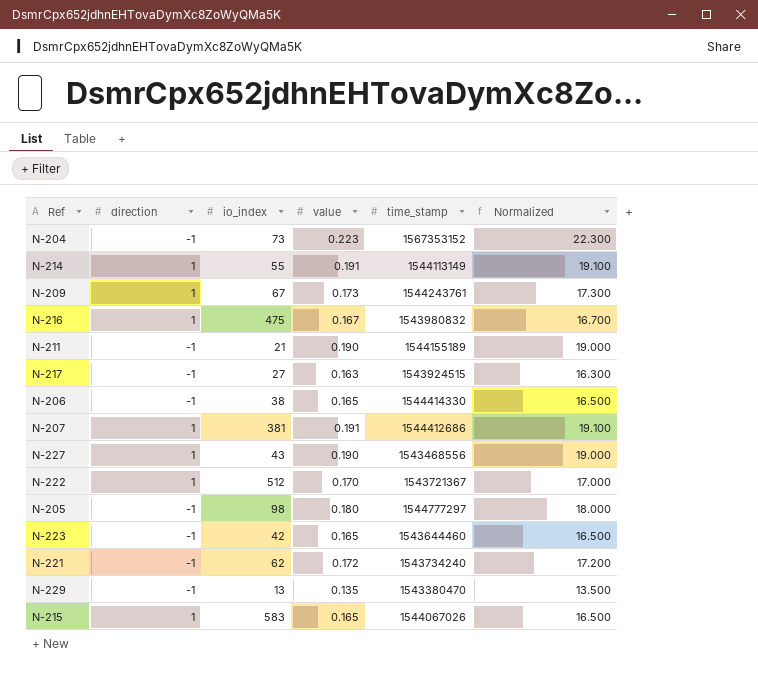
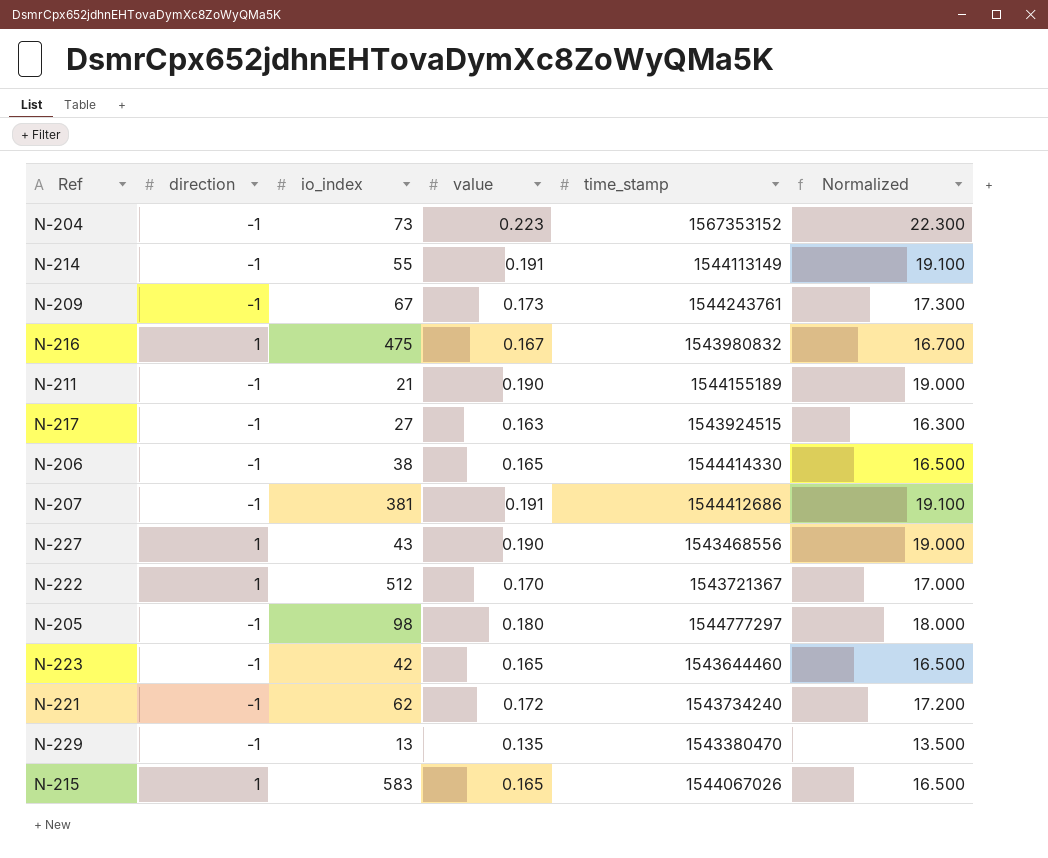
N-214 | direction: 1 -> -1
N-209 | direction: 1 -> -1
N-207 | direction: 1 -> -1

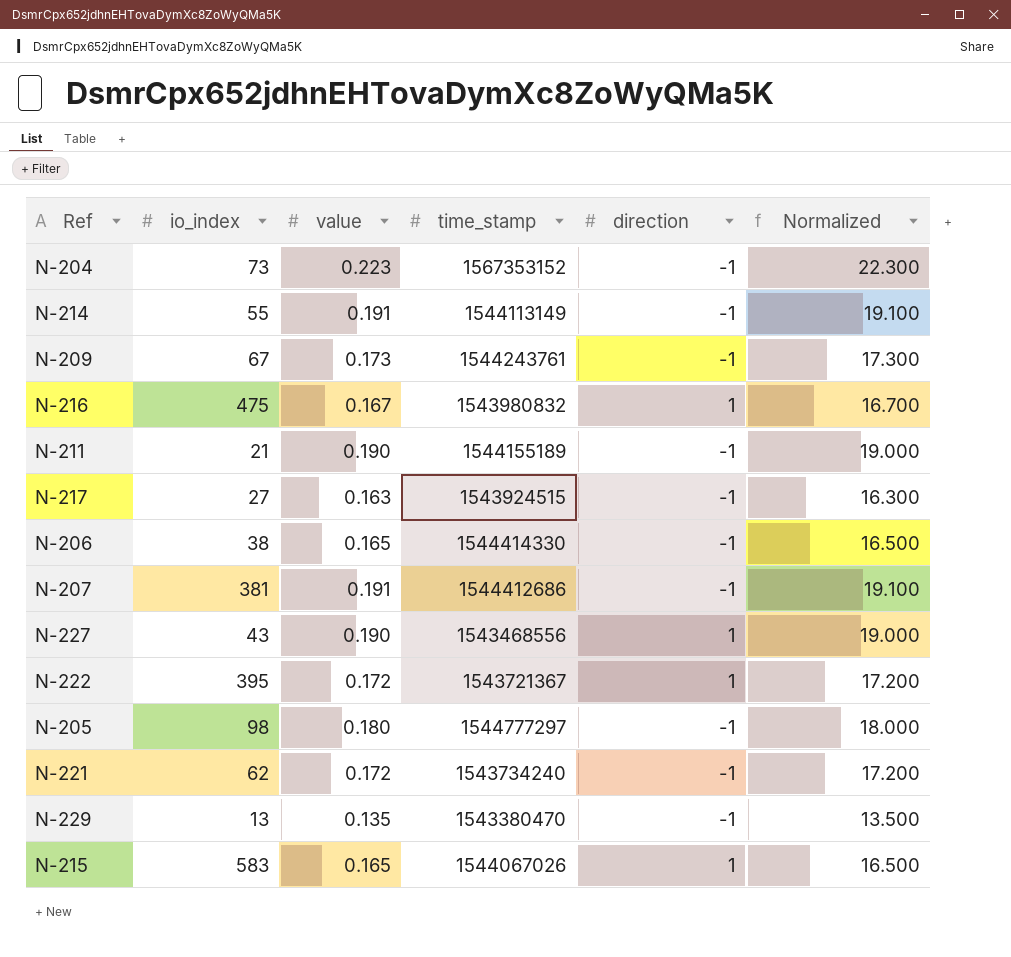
column direction | position: 2 -> 5
row N-223: -1 | 42 | 0.165 | 1543644460 | 16.500 -> none
N-222 | io_index: 512 -> 395
N-222 | value: 0.170 -> 0.172
N-222 | Normalized: 17.000 -> 17.200

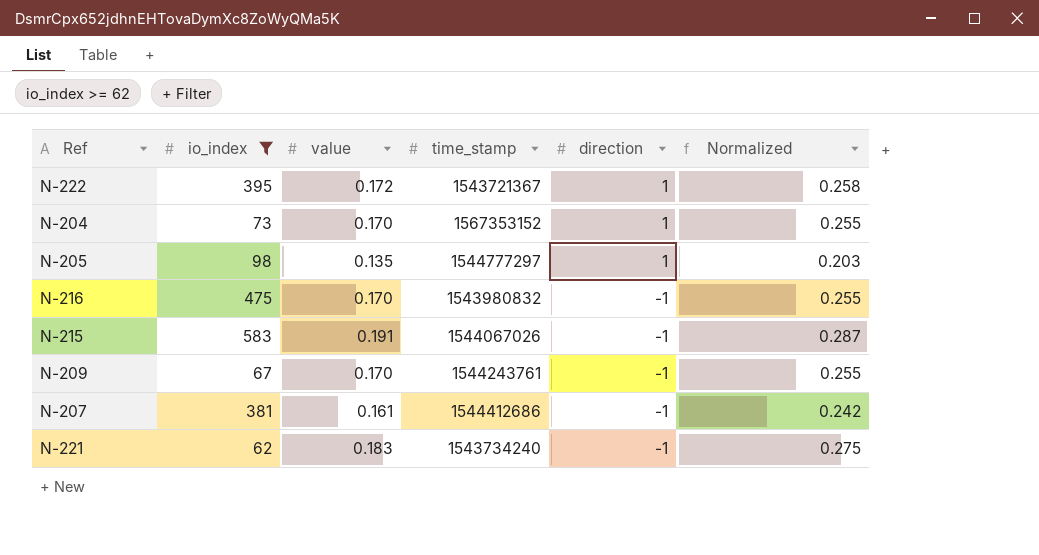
filter: none -> io_index >= 62
row order: none -> direction descending
column Normalized | formula: [value] * 100 -> [value] * 1.5
N-204 | value: 0.223 -> 0.170
N-204 | direction: -1 -> 1
N-205 | value: 0.180 -> 0.135
N-205 | direction: -1 -> 1
N-216 | value: 0.167 -> 0.170
N-216 | direction: 1 -> -1
N-215 | value: 0.165 -> 0.191
N-215 | direction: 1 -> -1
N-209 | value: 0.173 -> 0.170
N-207 | value: 0.191 -> 0.161
N-221 | value: 0.172 -> 0.183

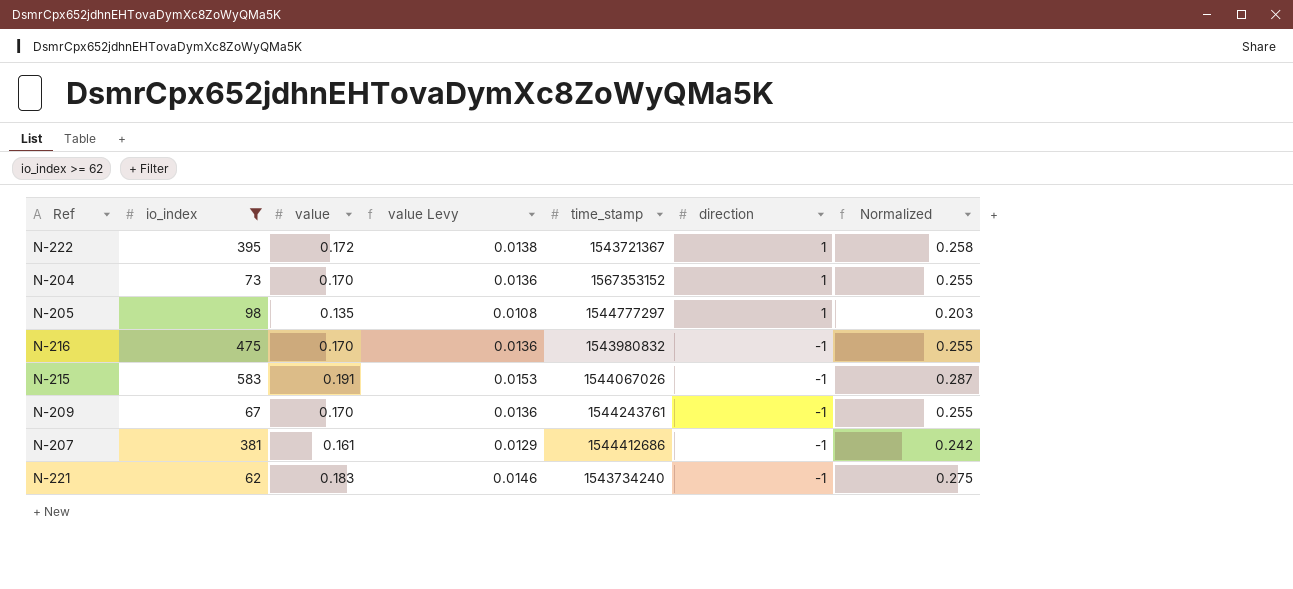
column value Levy | formula: none -> [value] * 0.08

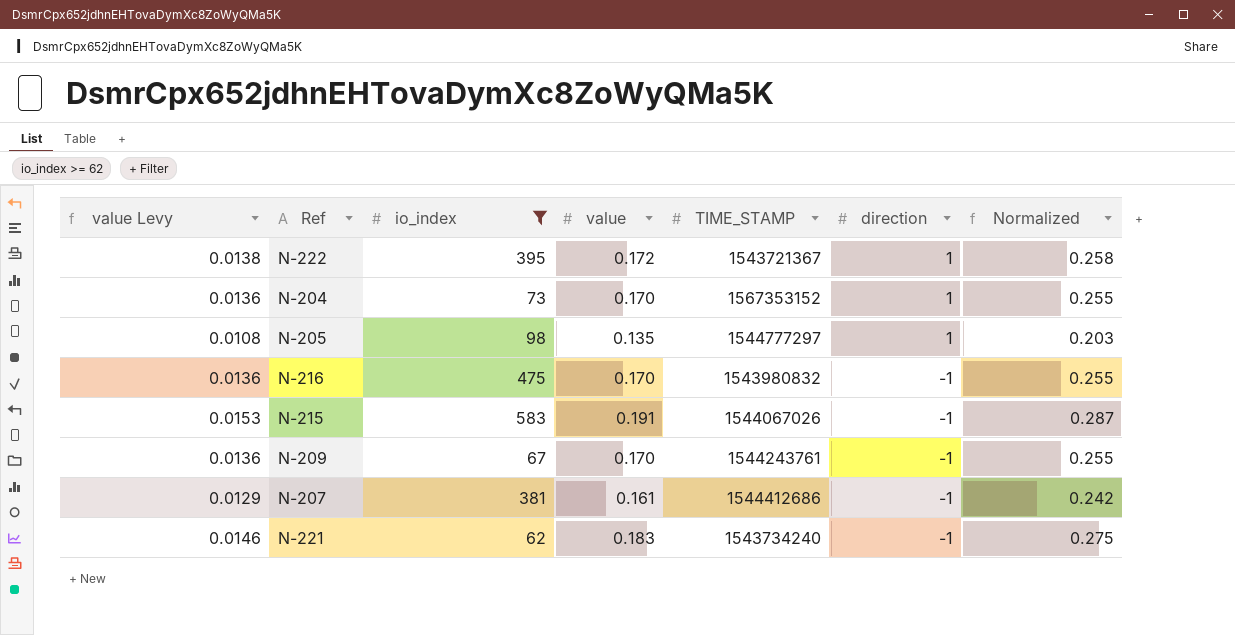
column value Levy | position: 4 -> 1
column name: time_stamp -> TIME_STAMP

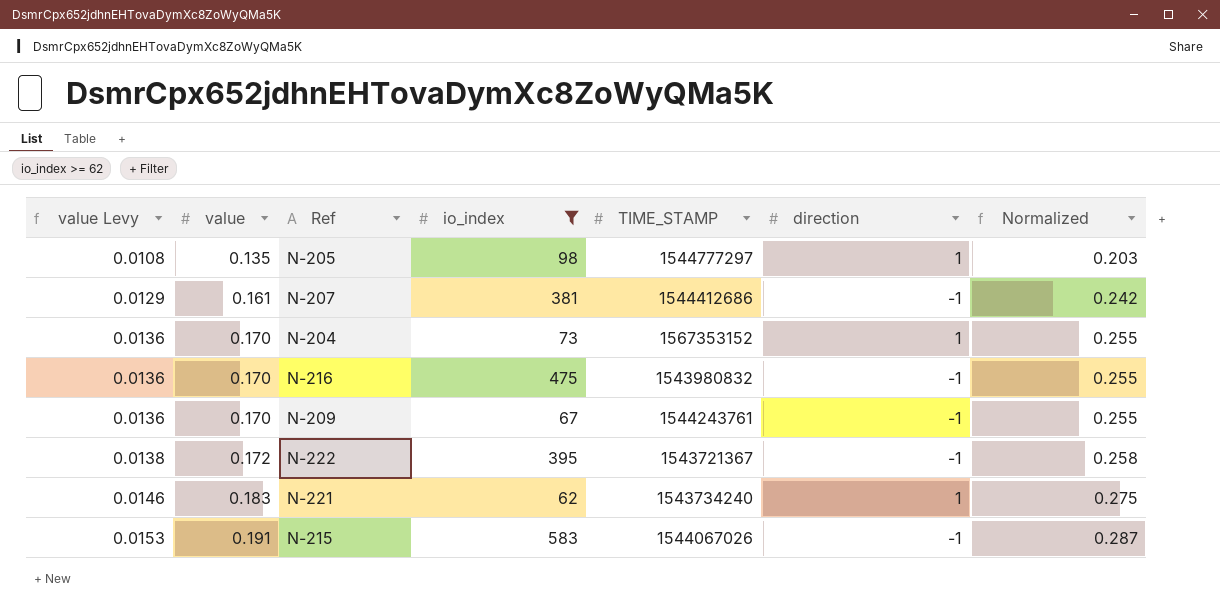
row order: direction descending -> value Levy ascending
column value | position: 4 -> 2
N-222 | direction: 1 -> -1
N-221 | direction: -1 -> 1

